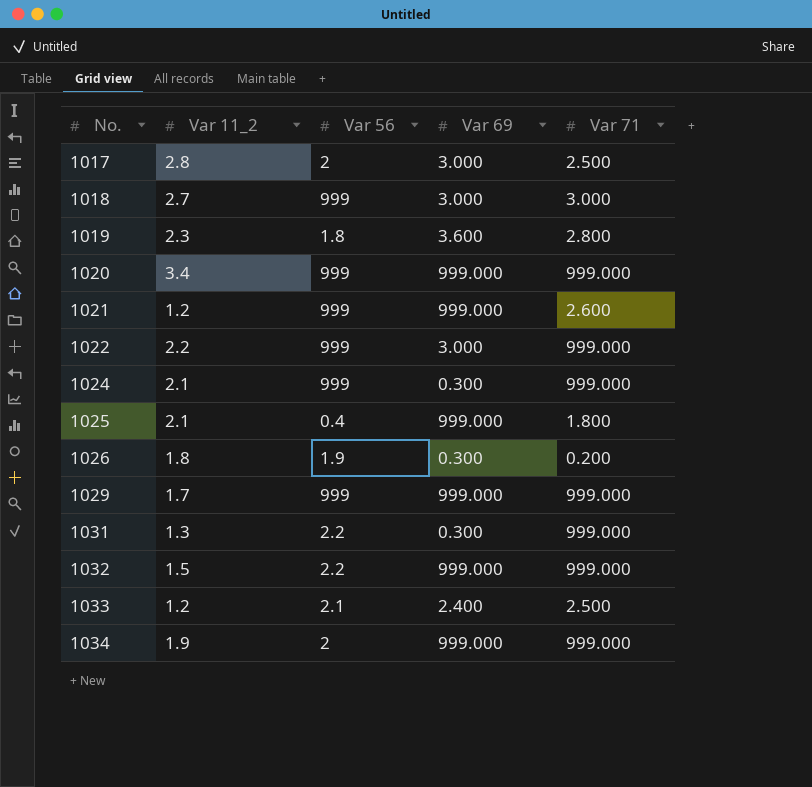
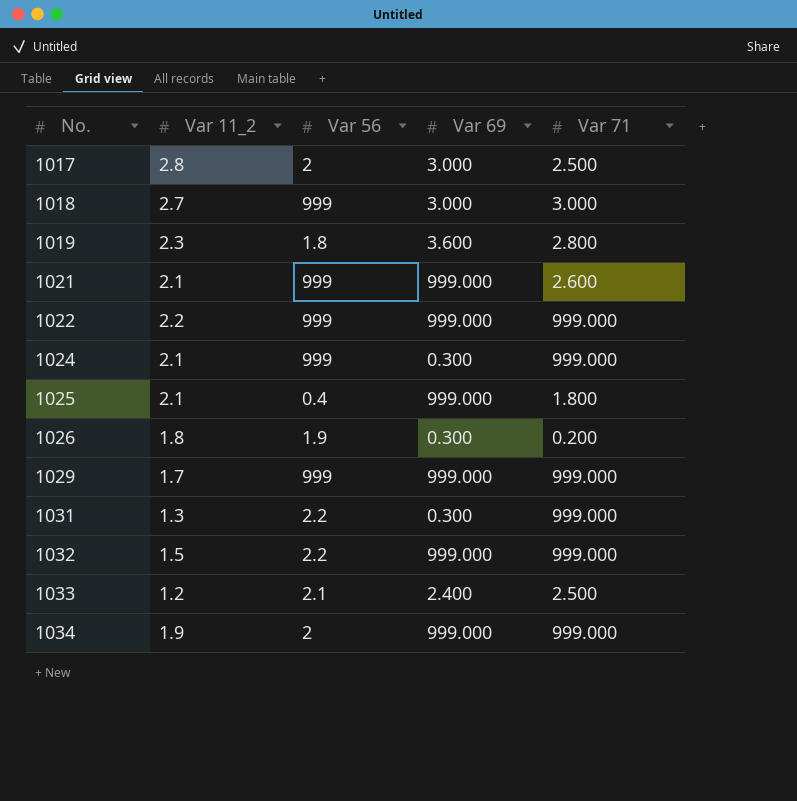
row 1020: 3.4 | 999 | 999.000 | 999.000 -> none
1021 | Var 11_2: 1.2 -> 2.1
1022 | Var 69: 3.000 -> 999.000

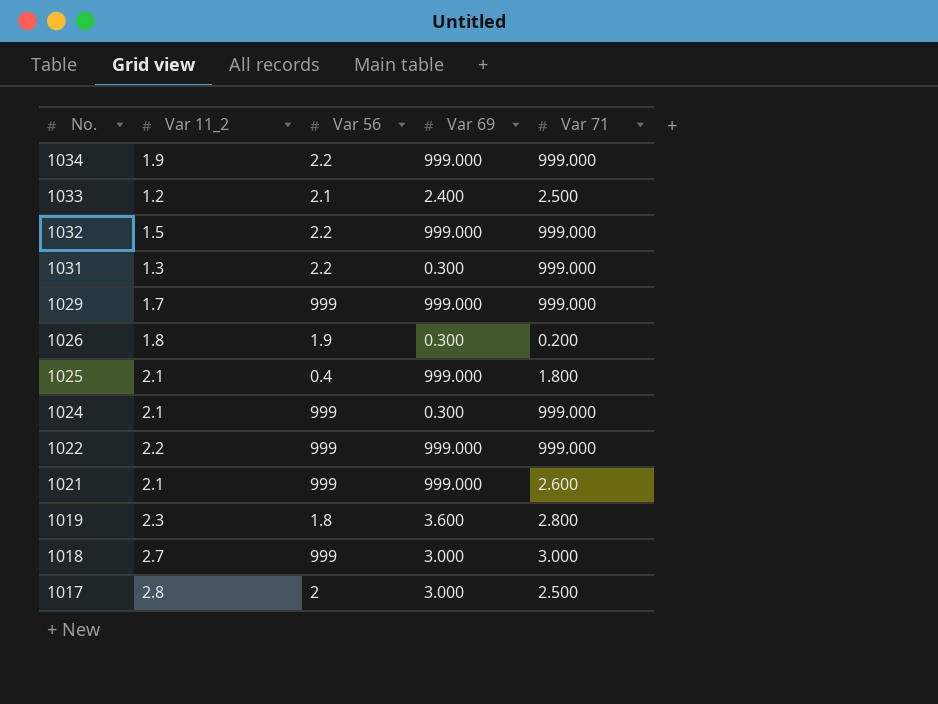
row order: No. ascending -> No. descending
1034 | Var 56: 2 -> 2.2

